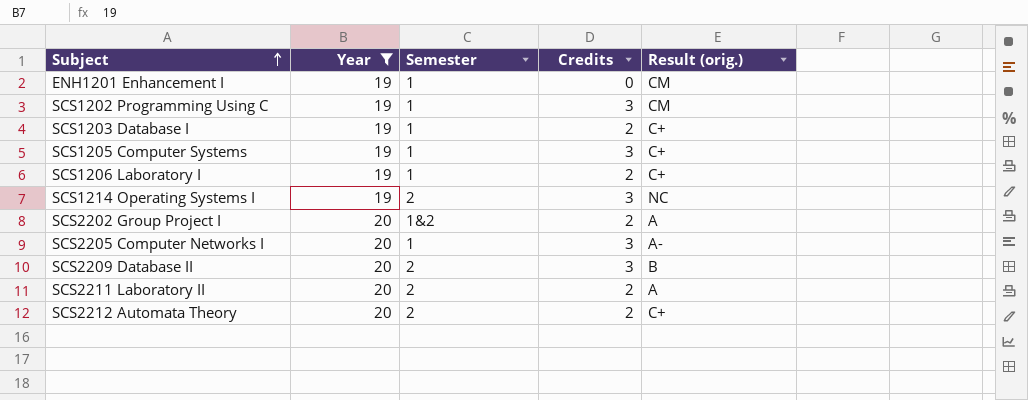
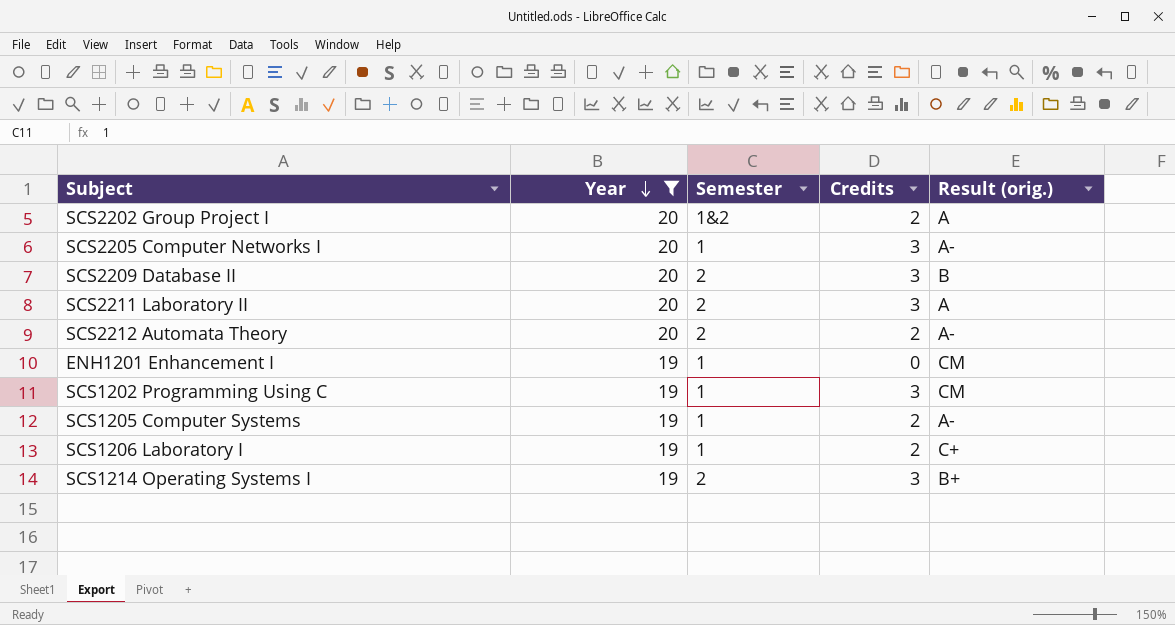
row order: Subject ascending -> Year descending
row SCS1203 Database I: 19 | 1 | 2 | C+ -> none
SCS2211 Laboratory II | Credits: 2 -> 3
SCS2212 Automata Theory | Result (orig.): C+ -> A-
SCS1205 Computer Systems | Credits: 3 -> 2
SCS1205 Computer Systems | Result (orig.): C+ -> A-
SCS1214 Operating Systems I | Result (orig.): NC -> B+

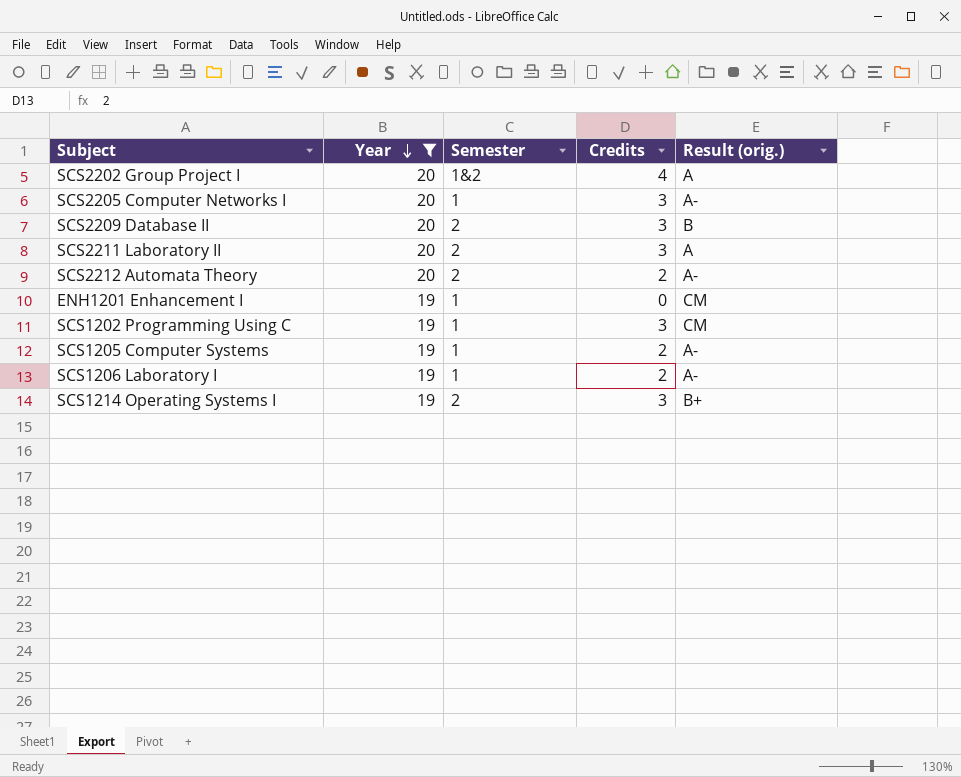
SCS2202 Group Project I | Credits: 2 -> 4
SCS1206 Laboratory I | Result (orig.): C+ -> A-

